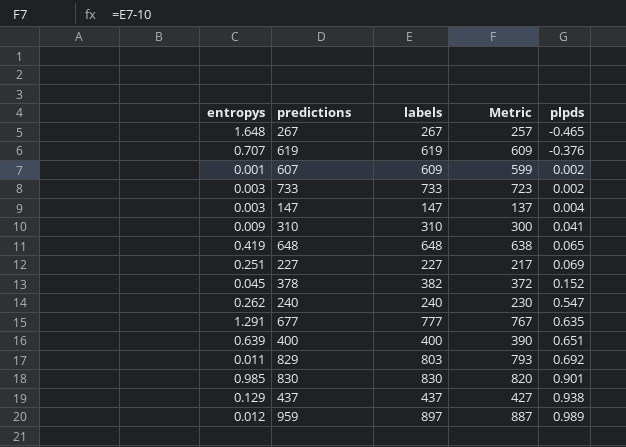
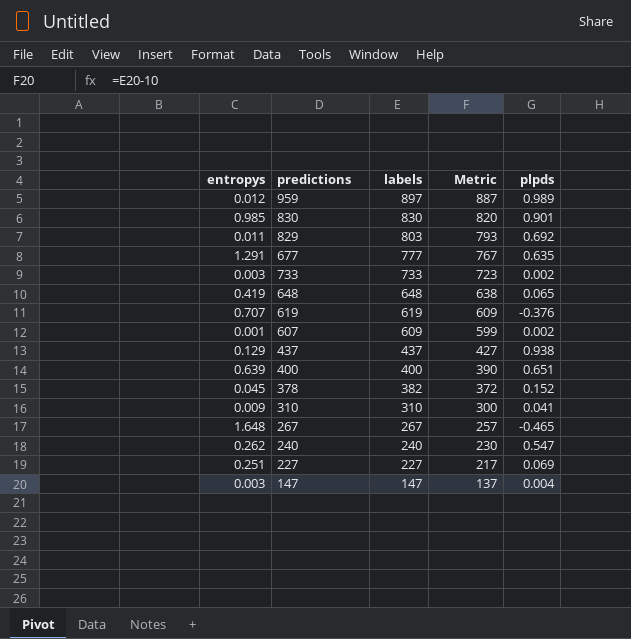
row order: plpds ascending -> labels descending

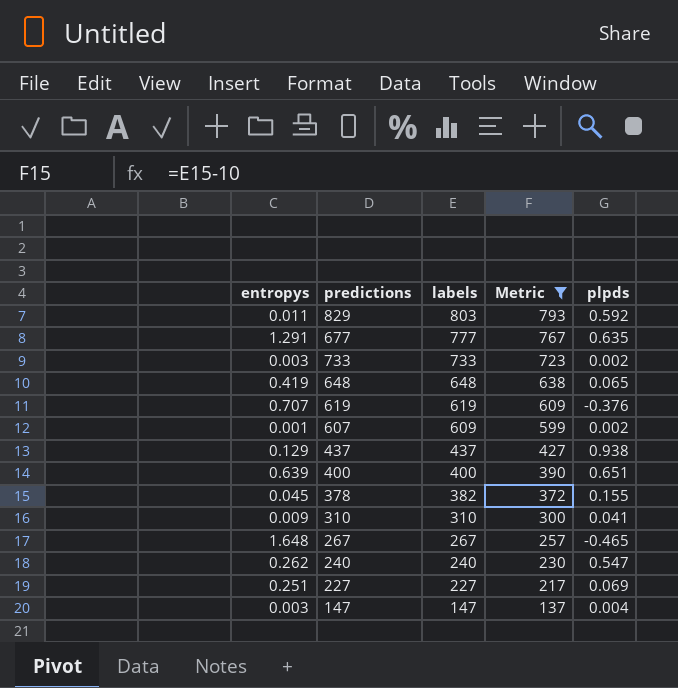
filter: none -> Metric <= 793
829 | plpds: 0.692 -> 0.592
378 | plpds: 0.152 -> 0.155

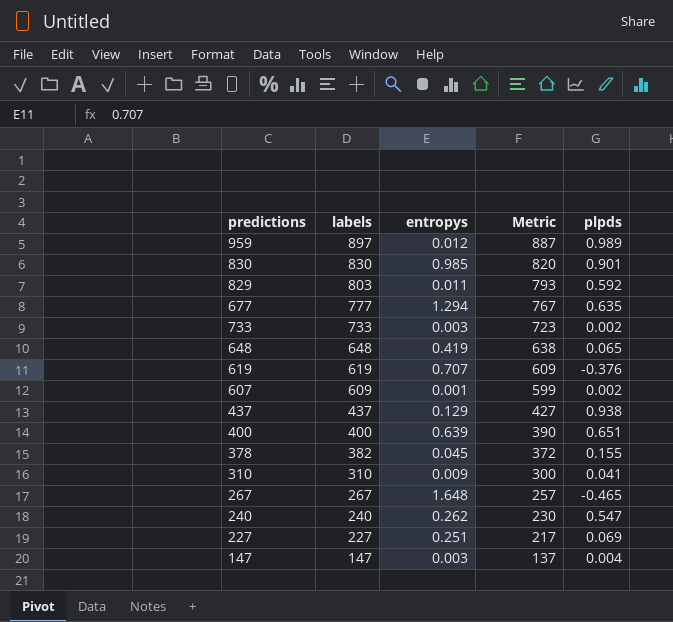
filter: Metric <= 793 -> none
column entropys | position: 1 -> 3
677 | entropys: 1.291 -> 1.294

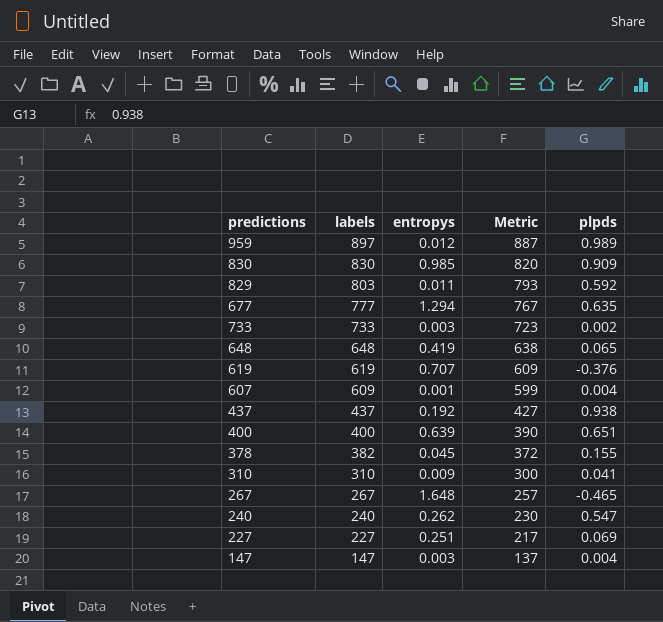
830 | plpds: 0.901 -> 0.909
607 | plpds: 0.002 -> 0.004
437 | entropys: 0.129 -> 0.192

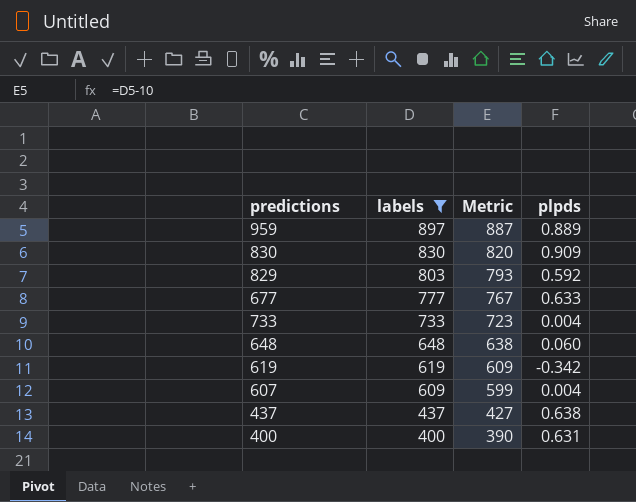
filter: none -> labels >= 400
column entropys | position: 3 -> none
959 | plpds: 0.989 -> 0.889
677 | plpds: 0.635 -> 0.633
733 | plpds: 0.002 -> 0.004
648 | plpds: 0.065 -> 0.060
619 | plpds: -0.376 -> -0.342
437 | plpds: 0.938 -> 0.638
400 | plpds: 0.651 -> 0.631

